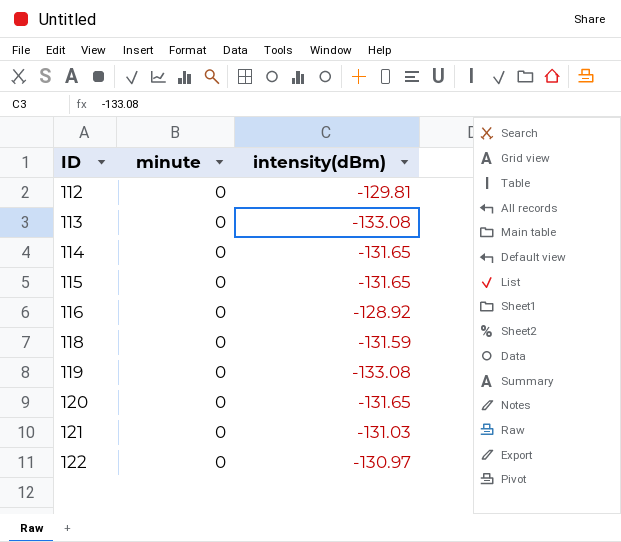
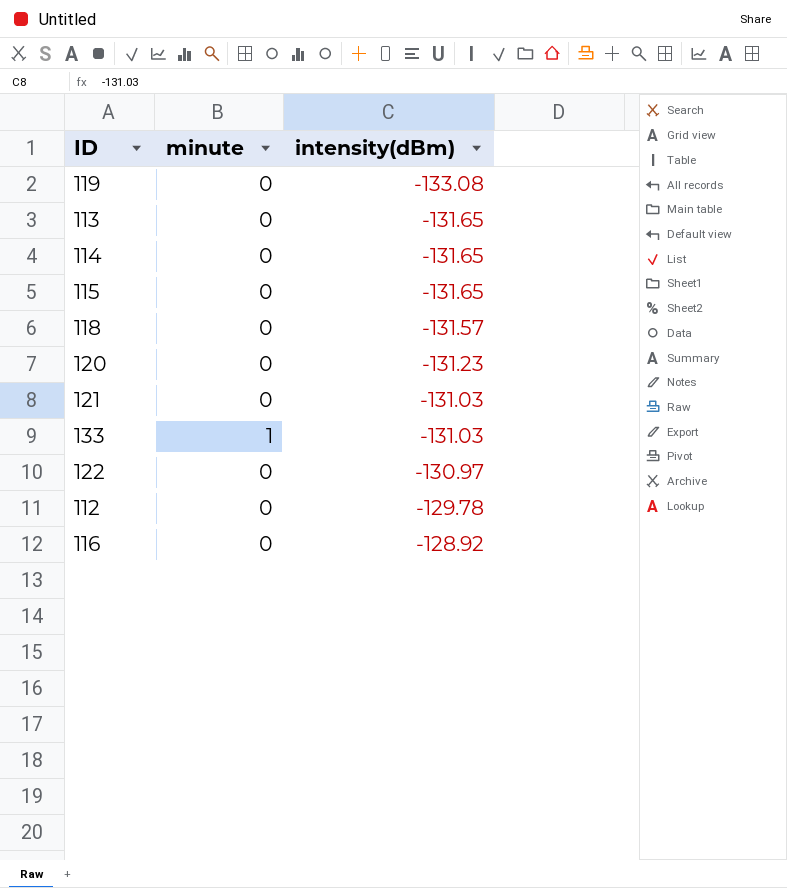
row order: ID ascending -> intensity(dBm) ascending
113 | intensity(dBm): -133.08 -> -131.65
118 | intensity(dBm): -131.59 -> -131.57
120 | intensity(dBm): -131.65 -> -131.23
row 133: none -> 1 | -131.03
112 | intensity(dBm): -129.81 -> -129.78

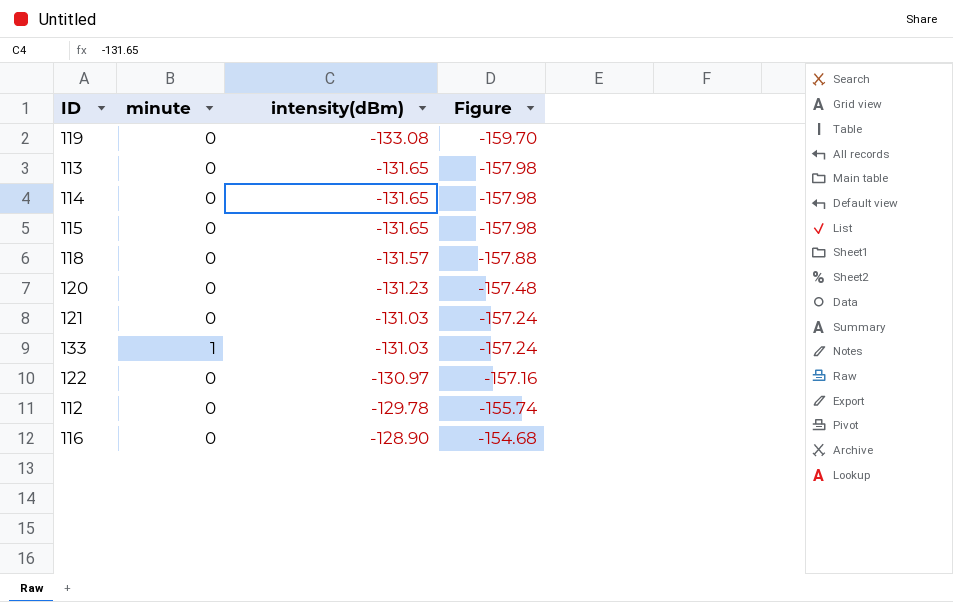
column Figure | formula: none -> [intensity(dBm)] * 1.2
116 | intensity(dBm): -128.92 -> -128.90

